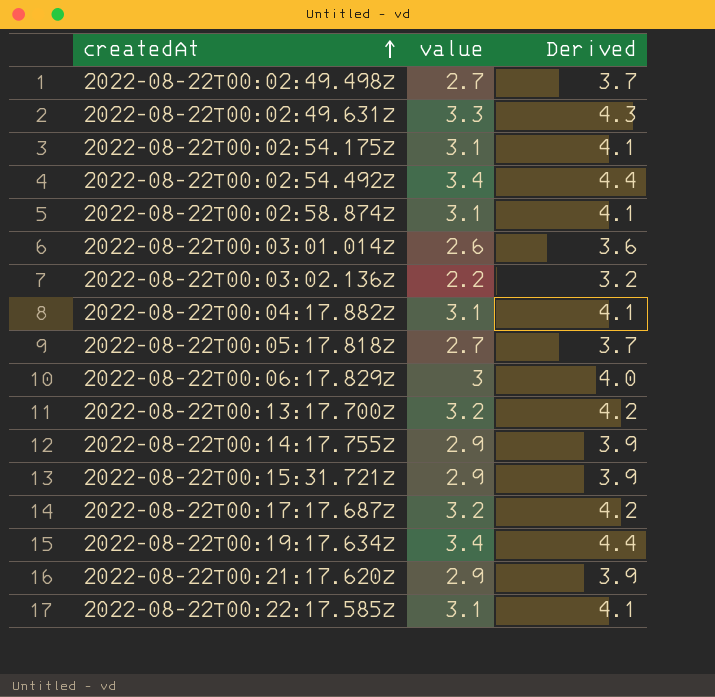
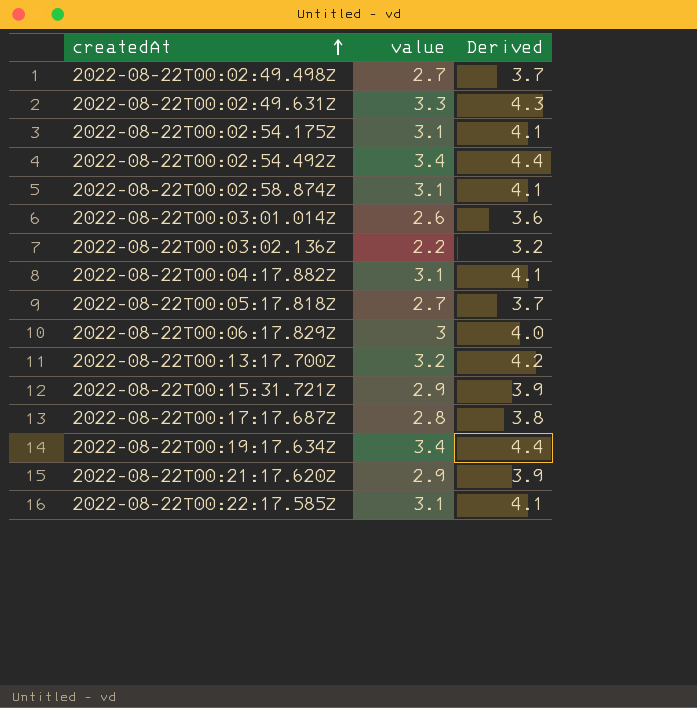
row 2022-08-22T00:14:17.755Z: 2.9 | 3.9 -> none
2022-08-22T00:17:17.687Z | value: 3.2 -> 2.8
2022-08-22T00:17:17.687Z | Derived: 4.2 -> 3.8

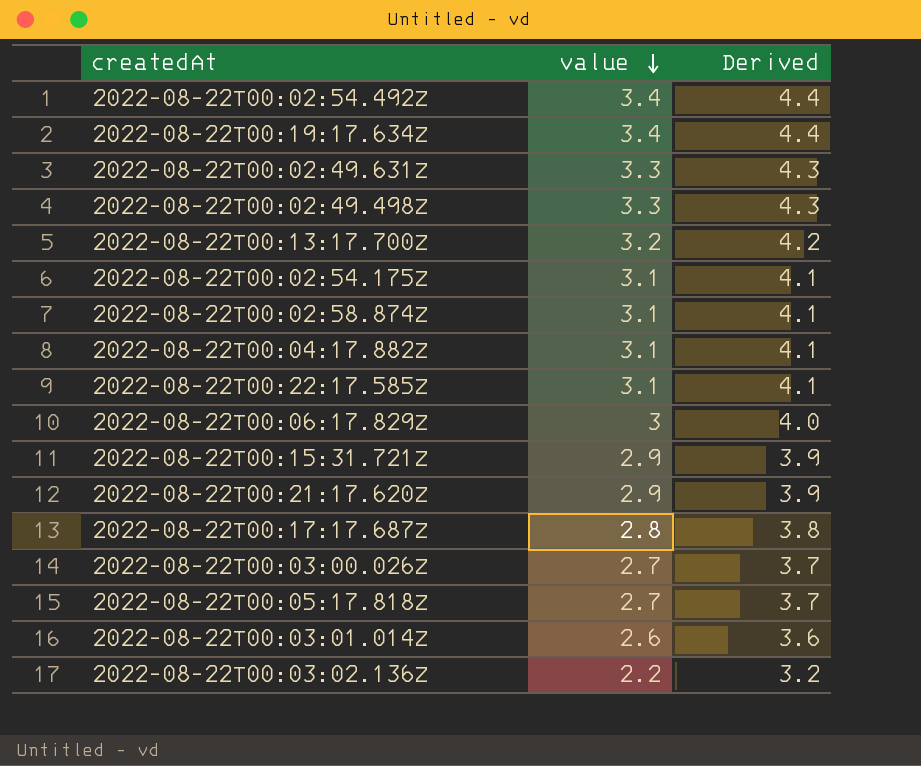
row order: createdAt ascending -> value descending
2022-08-22T00:02:49.498Z | value: 2.7 -> 3.3
2022-08-22T00:02:49.498Z | Derived: 3.7 -> 4.3
row 2022-08-22T00:03:00.026Z: none -> 2.7 | 3.7

